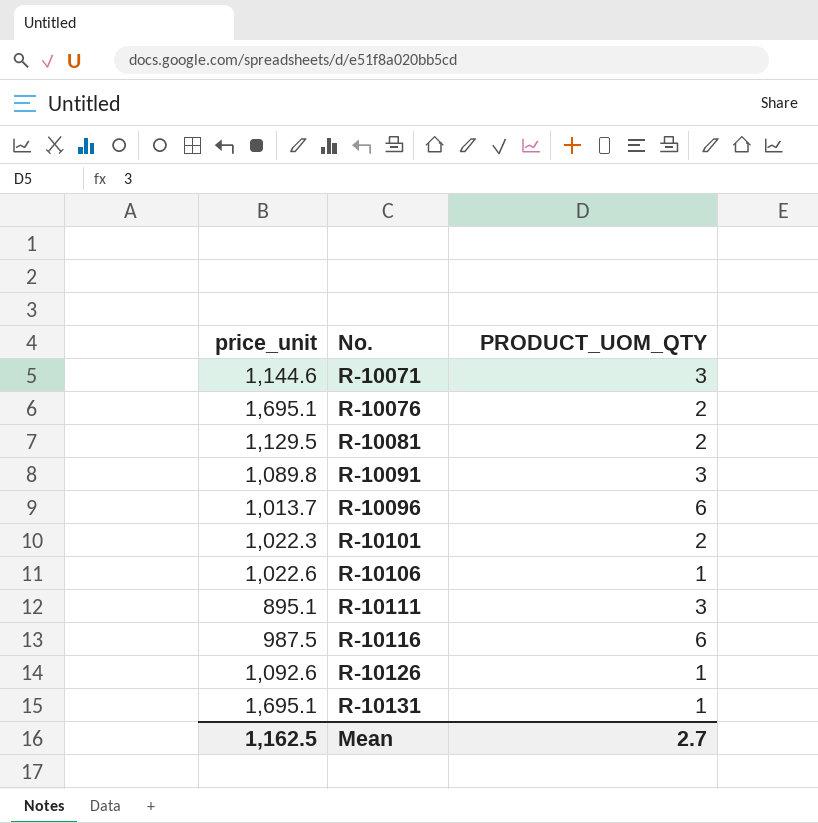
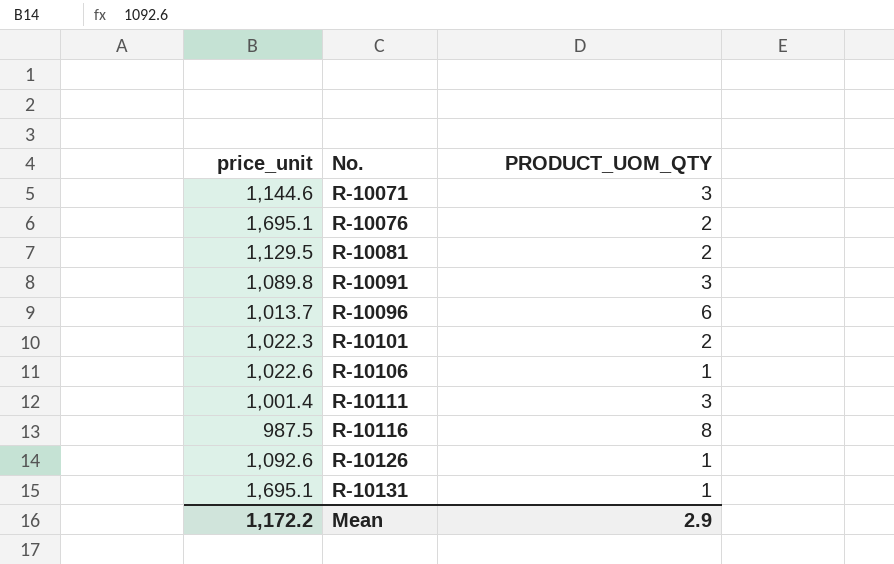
R-10111 | price_unit: 895.1 -> 1,001.4
R-10116 | PRODUCT_UOM_QTY: 6 -> 8
Mean | price_unit: 1,162.5 -> 1,172.2
Mean | PRODUCT_UOM_QTY: 2.7 -> 2.9

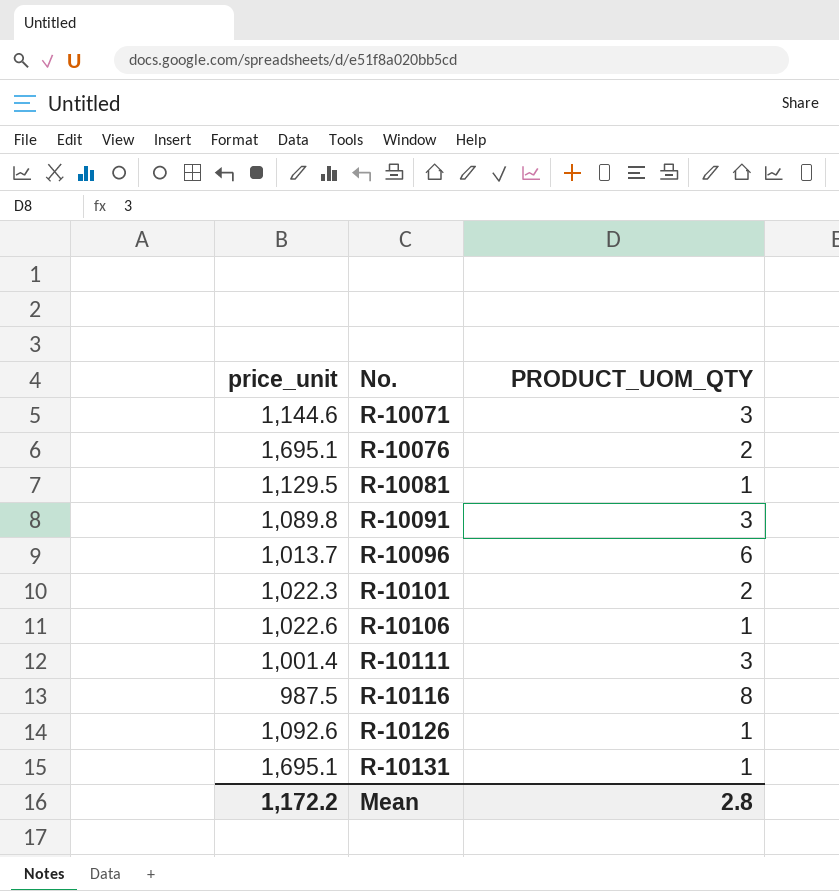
R-10081 | PRODUCT_UOM_QTY: 2 -> 1
Mean | PRODUCT_UOM_QTY: 2.9 -> 2.8

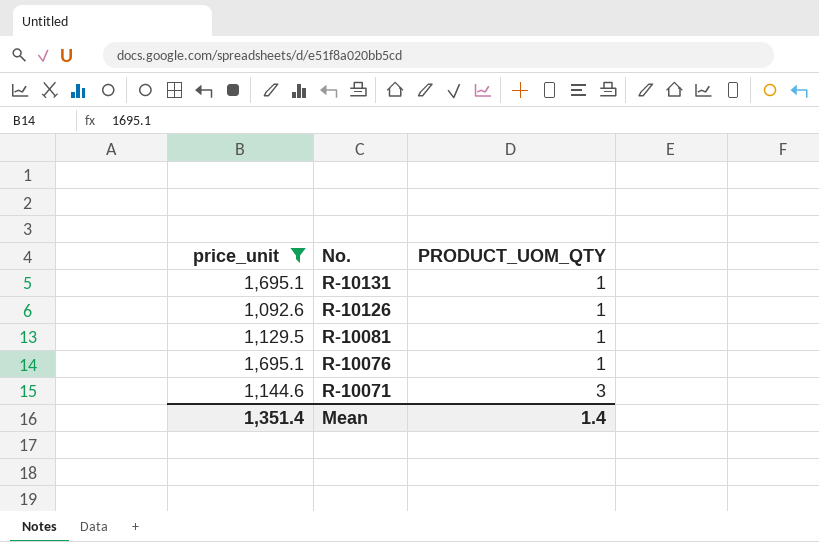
filter: none -> price_unit >= 1,092.6
row order: No. ascending -> No. descending
R-10076 | PRODUCT_UOM_QTY: 2 -> 1
Mean | price_unit: 1,172.2 -> 1,351.4
Mean | PRODUCT_UOM_QTY: 2.8 -> 1.4

